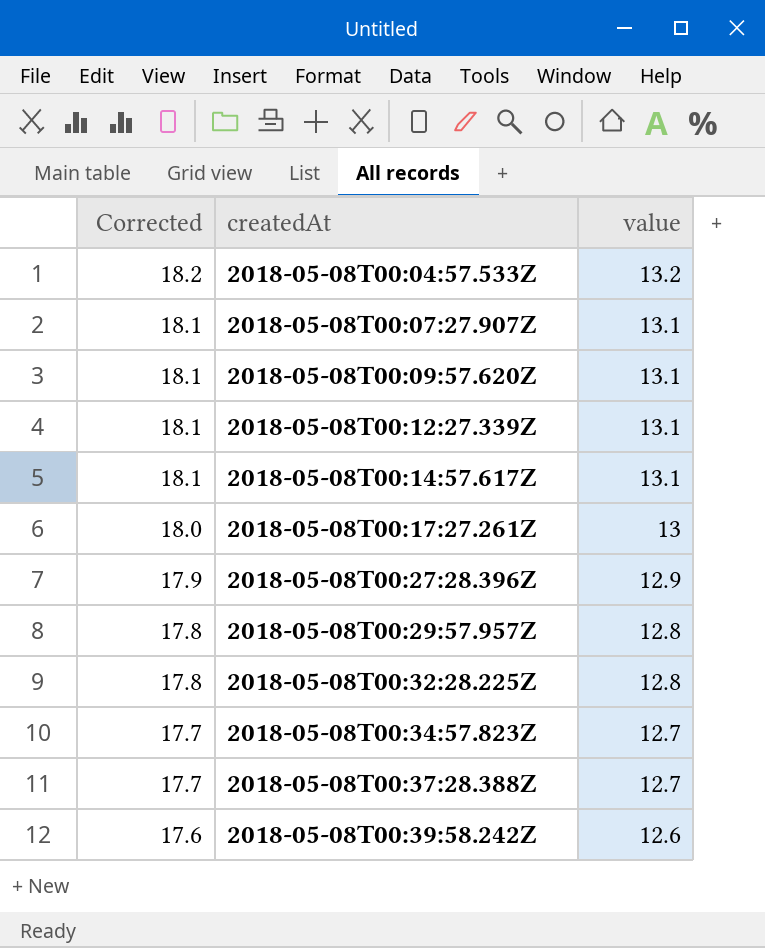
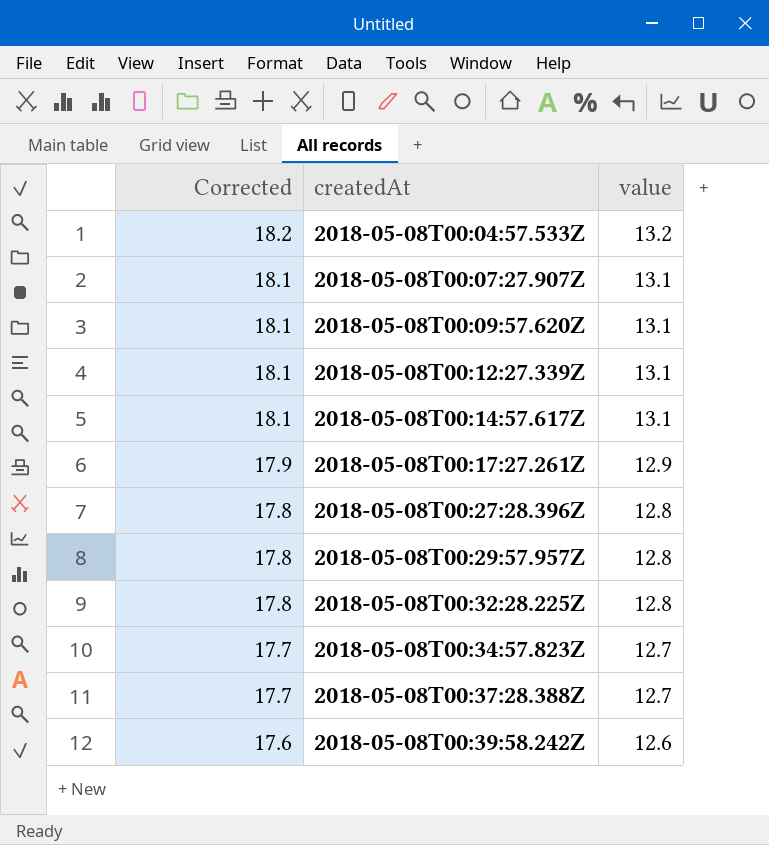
2018-05-08T00:17:27.261Z | Corrected: 18.0 -> 17.9
2018-05-08T00:17:27.261Z | value: 13 -> 12.9
2018-05-08T00:27:28.396Z | Corrected: 17.9 -> 17.8
2018-05-08T00:27:28.396Z | value: 12.9 -> 12.8

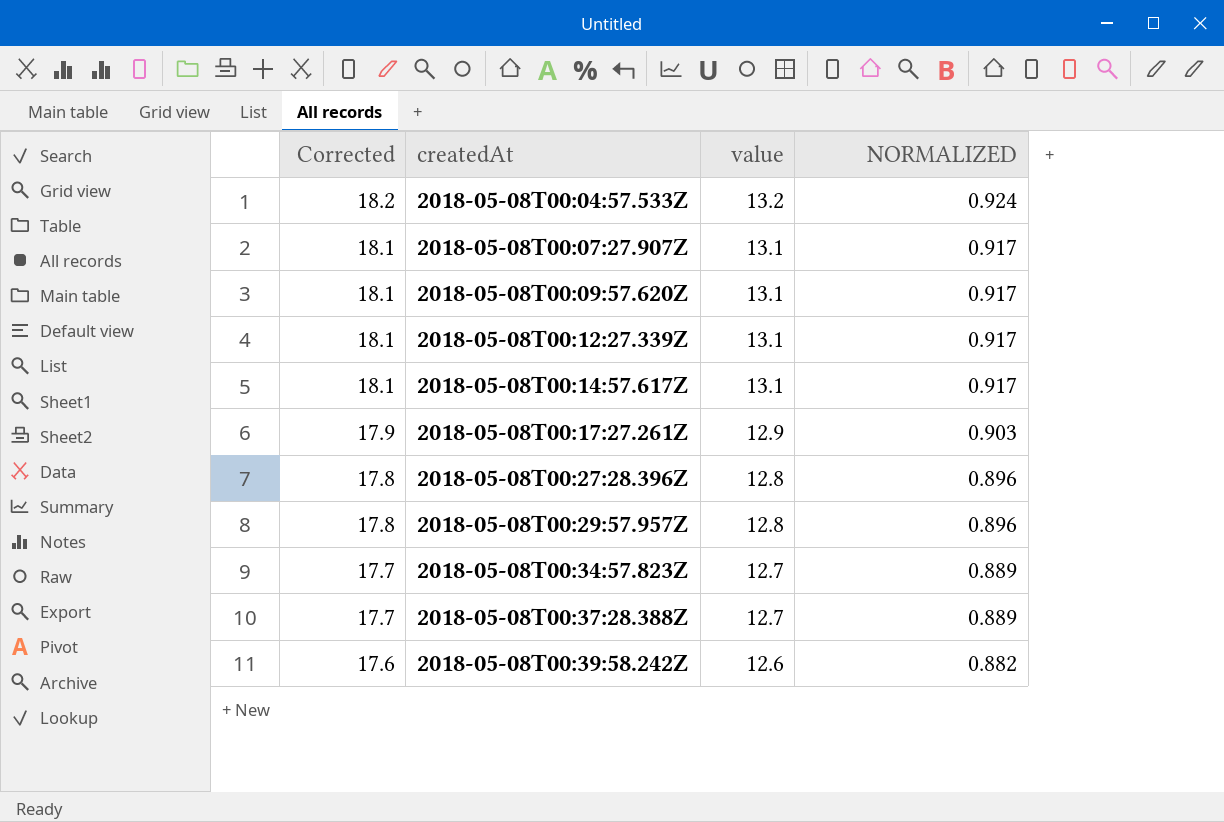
column NORMALIZED | formula: none -> [value] * 0.07
row 2018-05-08T00:32:28.225Z: 17.8 | 12.8 -> none

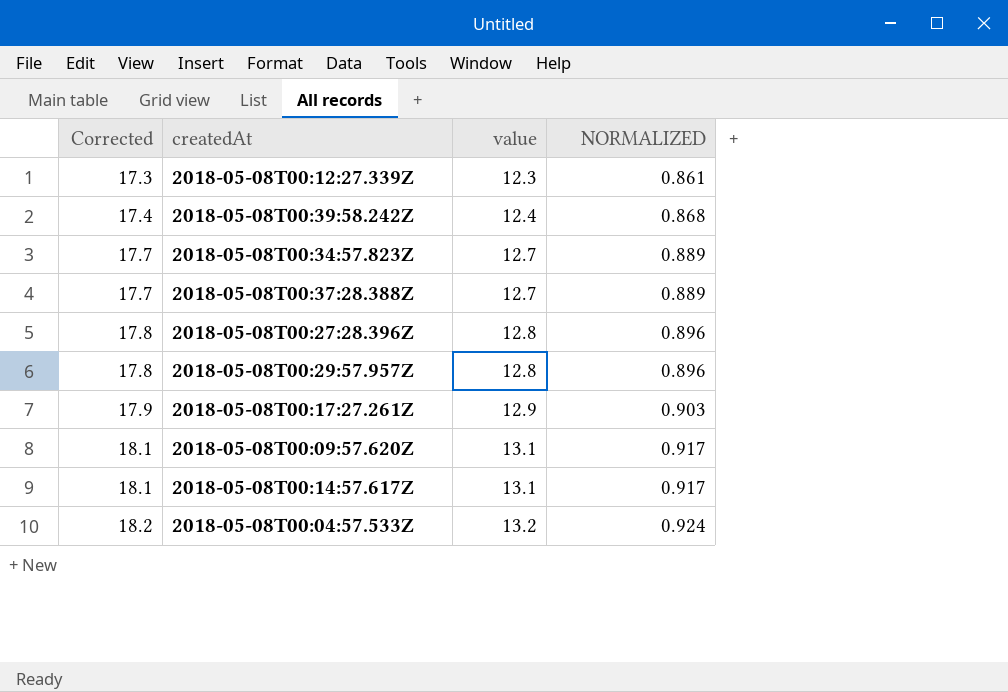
row order: Corrected descending -> Corrected ascending
row 2018-05-08T00:07:27.907Z: 18.1 | 13.1 | 0.917 -> none
2018-05-08T00:12:27.339Z | Corrected: 18.1 -> 17.3
2018-05-08T00:12:27.339Z | value: 13.1 -> 12.3
2018-05-08T00:12:27.339Z | NORMALIZED: 0.917 -> 0.861
2018-05-08T00:39:58.242Z | Corrected: 17.6 -> 17.4
2018-05-08T00:39:58.242Z | value: 12.6 -> 12.4
2018-05-08T00:39:58.242Z | NORMALIZED: 0.882 -> 0.868

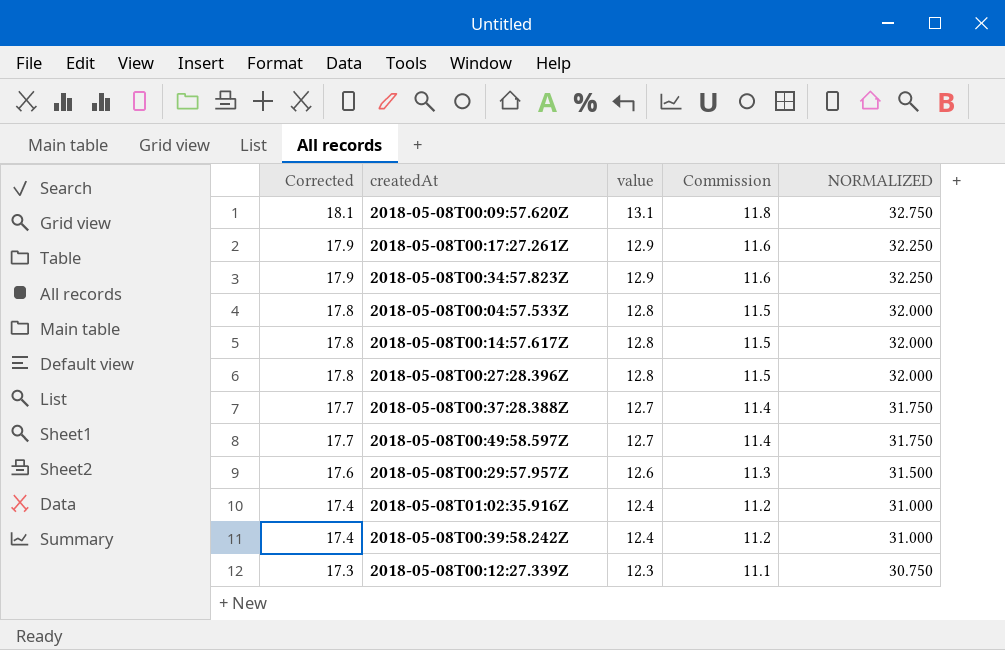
row order: Corrected ascending -> Corrected descending
column Commission | formula: none -> [value] * 0.9
column NORMALIZED | formula: [value] * 0.07 -> [value] * 2.5
2018-05-08T00:34:57.823Z | Corrected: 17.7 -> 17.9
2018-05-08T00:34:57.823Z | value: 12.7 -> 12.9
2018-05-08T00:04:57.533Z | Corrected: 18.2 -> 17.8
2018-05-08T00:04:57.533Z | value: 13.2 -> 12.8
2018-05-08T00:14:57.617Z | Corrected: 18.1 -> 17.8
2018-05-08T00:14:57.617Z | value: 13.1 -> 12.8
row 2018-05-08T00:49:58.597Z: none -> 17.7 | 12.7 | 11.4 | 31.750
2018-05-08T00:29:57.957Z | Corrected: 17.8 -> 17.6
2018-05-08T00:29:57.957Z | value: 12.8 -> 12.6
row 2018-05-08T01:02:35.916Z: none -> 17.4 | 12.4 | 11.2 | 31.000

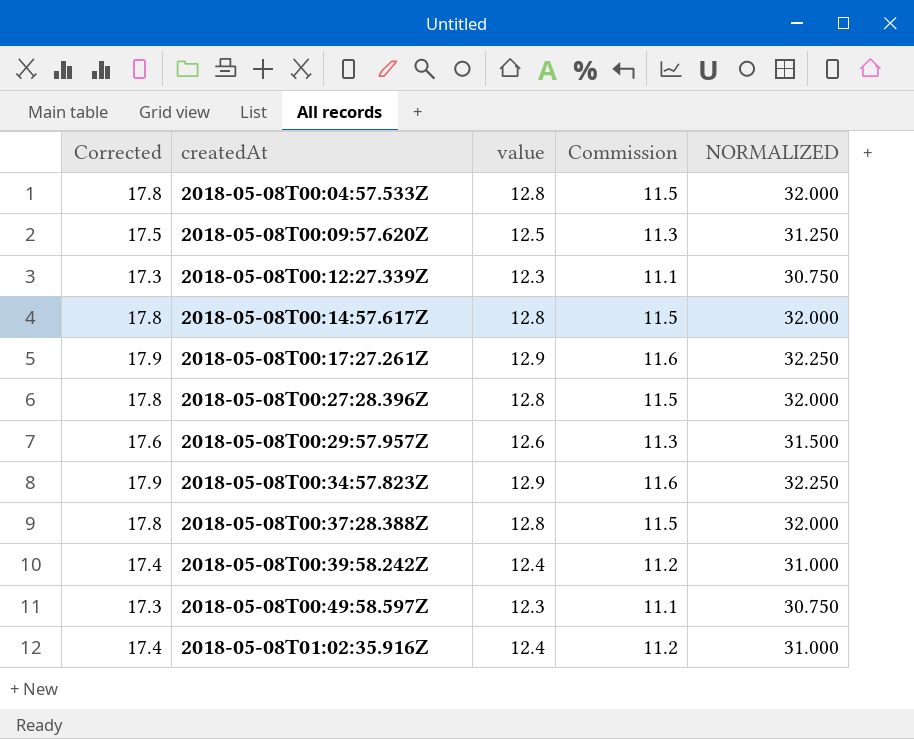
row order: Corrected descending -> createdAt ascending
2018-05-08T00:09:57.620Z | Corrected: 18.1 -> 17.5
2018-05-08T00:09:57.620Z | value: 13.1 -> 12.5
2018-05-08T00:09:57.620Z | Commission: 11.8 -> 11.3
2018-05-08T00:09:57.620Z | NORMALIZED: 32.750 -> 31.250
2018-05-08T00:37:28.388Z | Corrected: 17.7 -> 17.8
2018-05-08T00:37:28.388Z | value: 12.7 -> 12.8
2018-05-08T00:37:28.388Z | Commission: 11.4 -> 11.5
2018-05-08T00:37:28.388Z | NORMALIZED: 31.750 -> 32.000
2018-05-08T00:49:58.597Z | Corrected: 17.7 -> 17.3
2018-05-08T00:49:58.597Z | value: 12.7 -> 12.3
2018-05-08T00:49:58.597Z | Commission: 11.4 -> 11.1
2018-05-08T00:49:58.597Z | NORMALIZED: 31.750 -> 30.750

